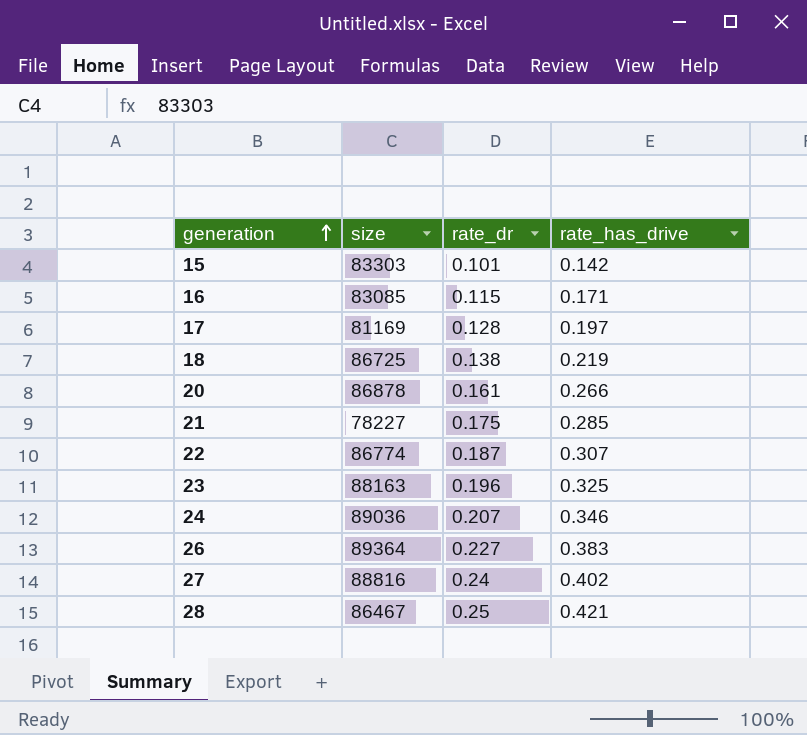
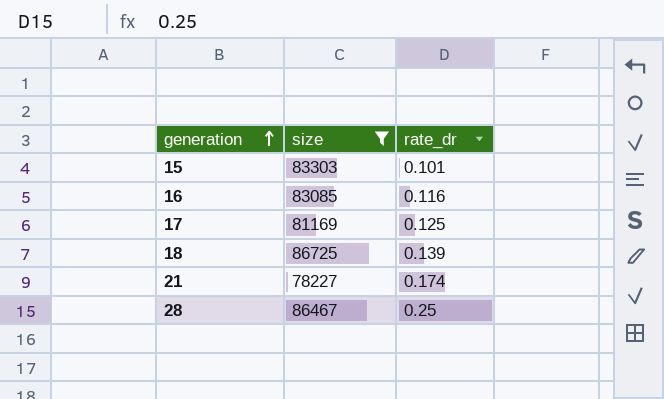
filter: none -> size <= 86725
column rate_has_drive | position: 4 -> none
16 | rate_dr: 0.115 -> 0.116
17 | rate_dr: 0.128 -> 0.125
18 | rate_dr: 0.138 -> 0.139
21 | rate_dr: 0.175 -> 0.174

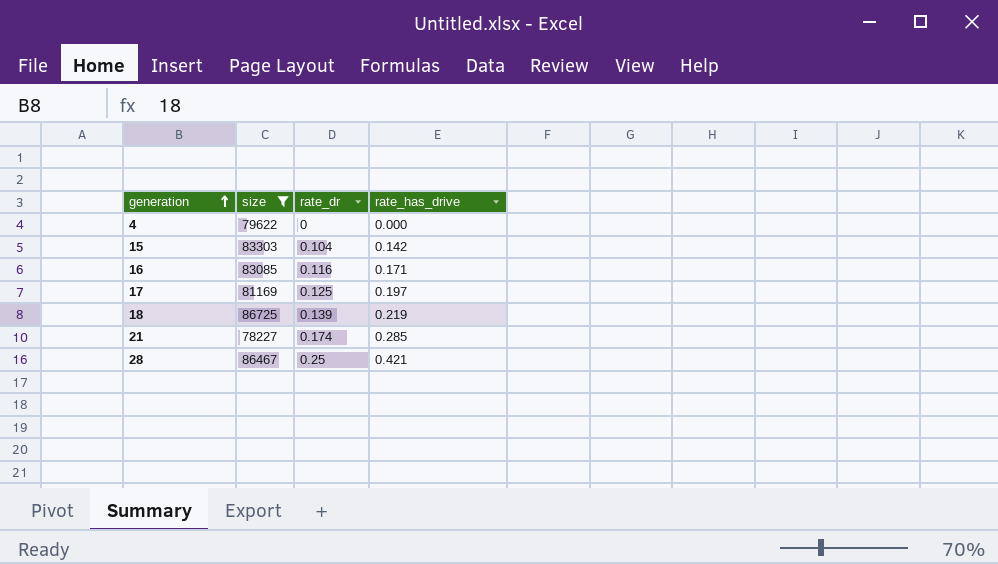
column rate_has_drive | position: none -> 4
row 4: none -> 79622 | 0 | 0.000
15 | rate_dr: 0.101 -> 0.104

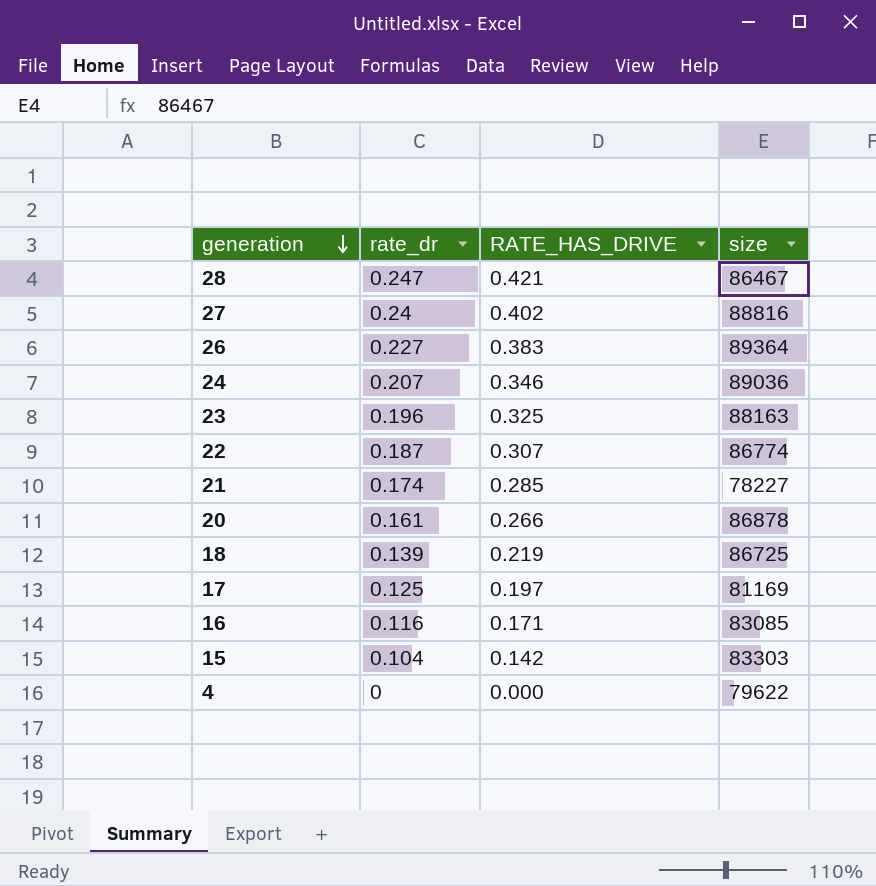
filter: size <= 86725 -> none
row order: generation ascending -> generation descending
column name: rate_has_drive -> RATE_HAS_DRIVE
column size | position: 2 -> 4
28 | rate_dr: 0.25 -> 0.247

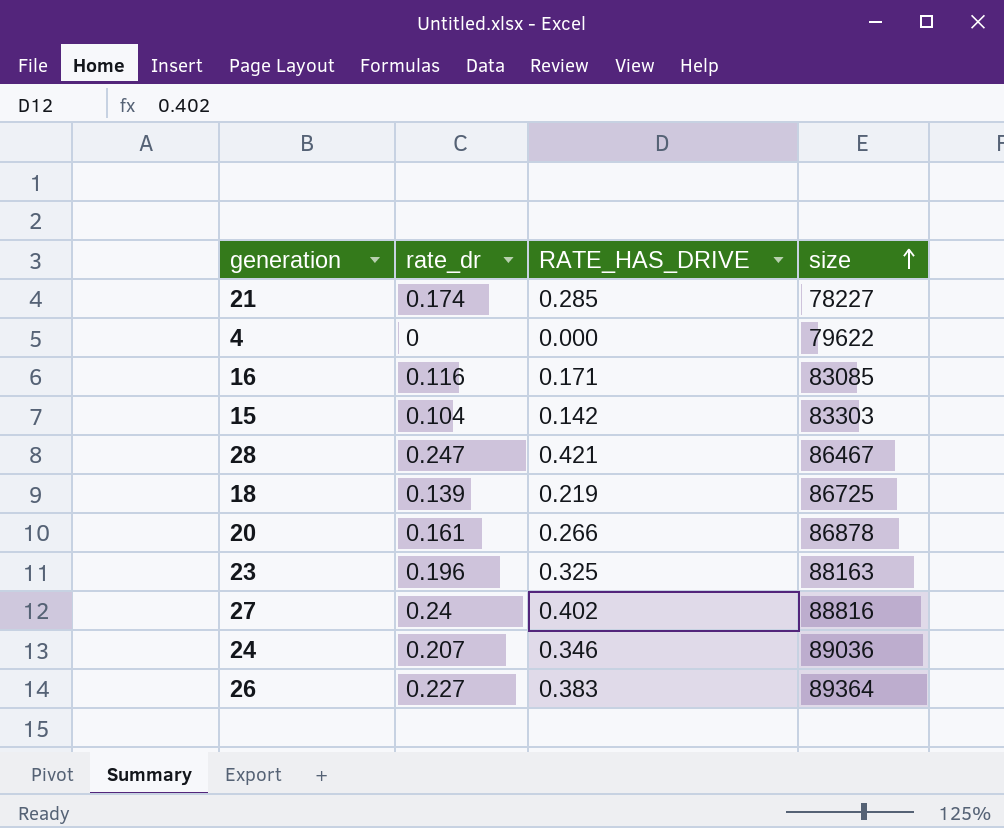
row order: generation descending -> size ascending
row 22: 0.187 | 0.307 | 86774 -> none
row 17: 0.125 | 0.197 | 81169 -> none

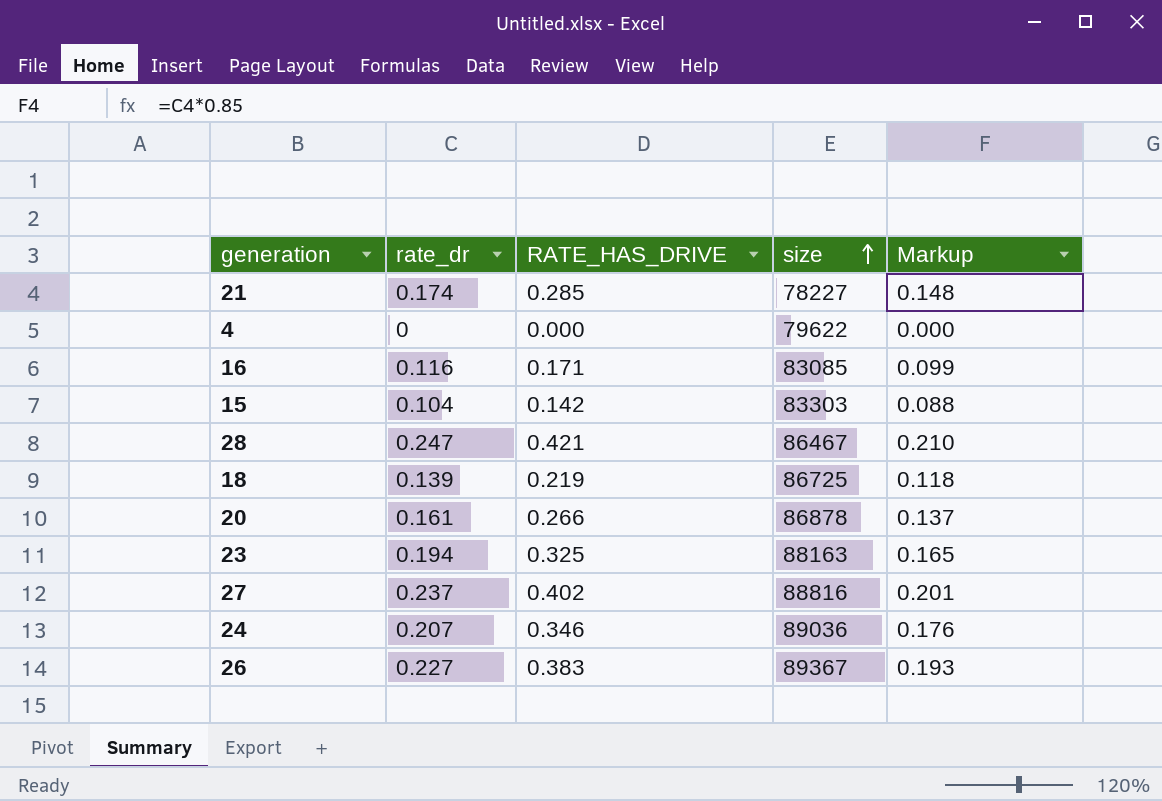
column Markup | formula: none -> [rate_dr] * 0.85
23 | rate_dr: 0.196 -> 0.194
27 | rate_dr: 0.24 -> 0.237
26 | size: 89364 -> 89367

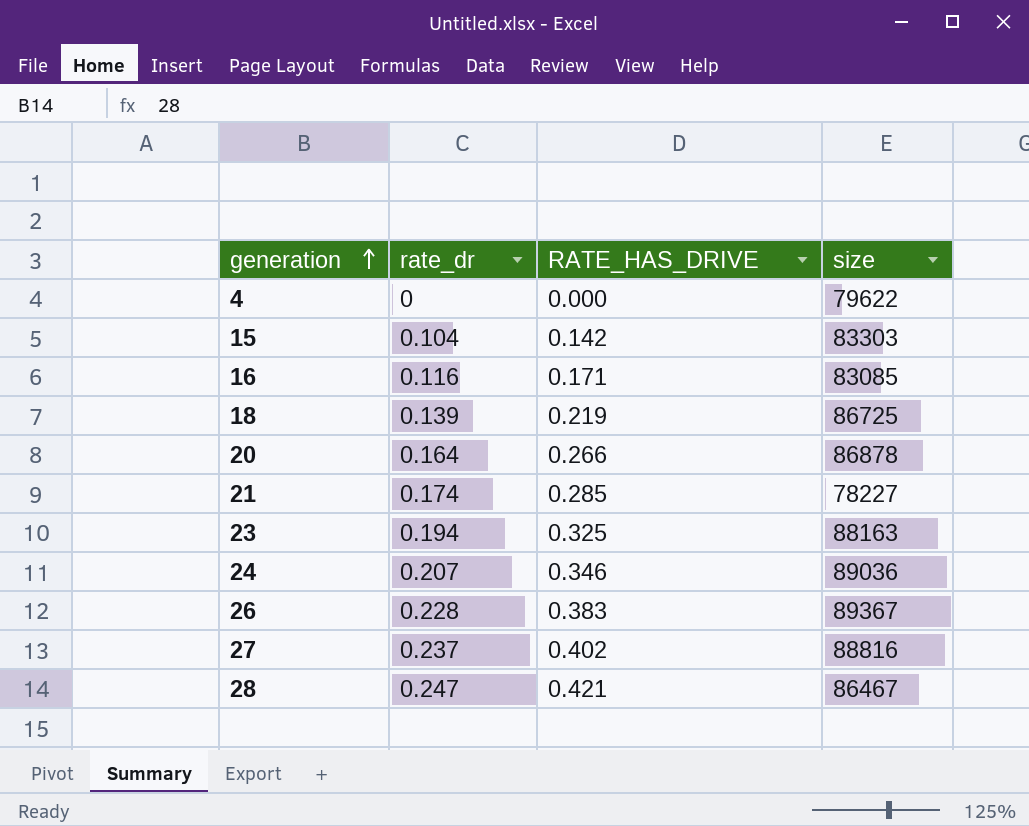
row order: size ascending -> generation ascending
column Markup | formula: [rate_dr] * 0.85 -> none
20 | rate_dr: 0.161 -> 0.164
26 | rate_dr: 0.227 -> 0.228

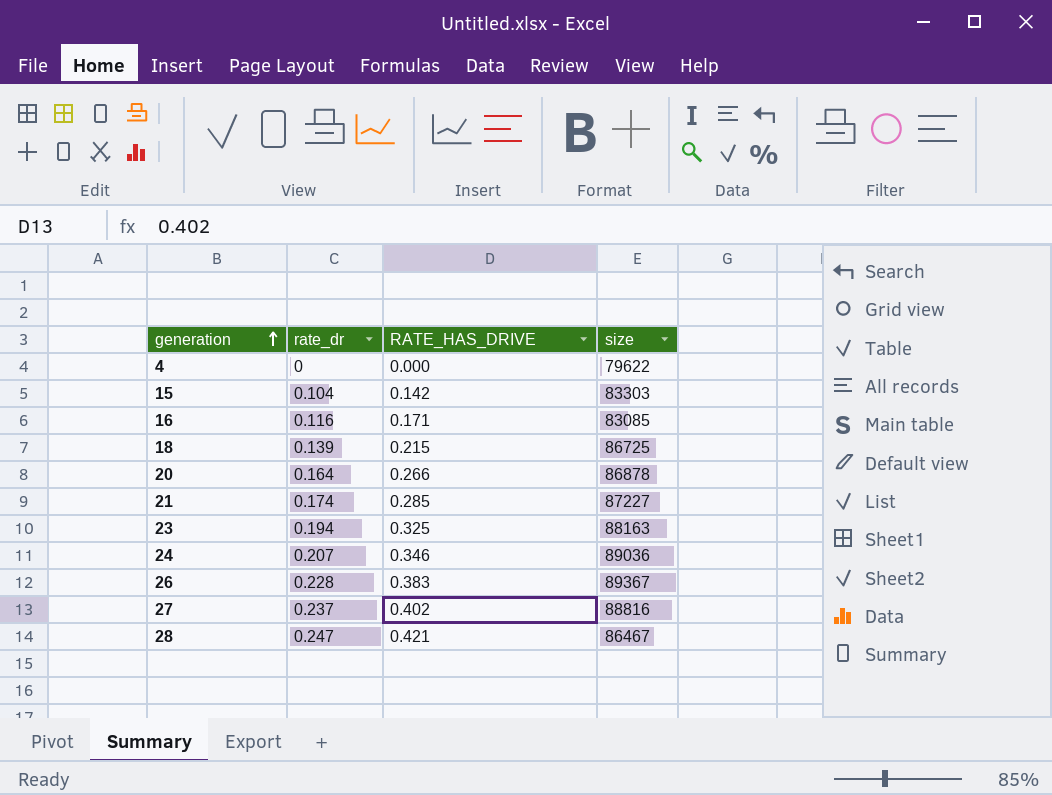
18 | RATE_HAS_DRIVE: 0.219 -> 0.215
21 | size: 78227 -> 87227

